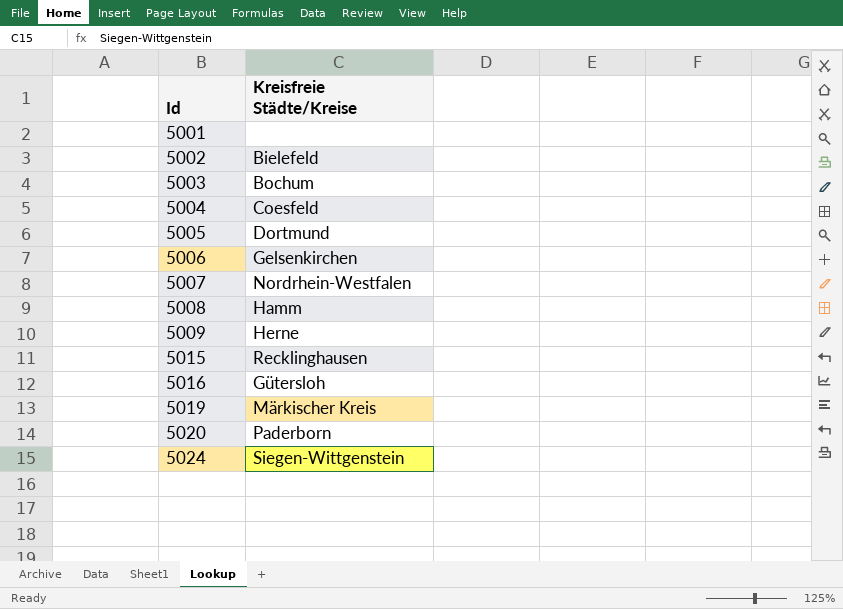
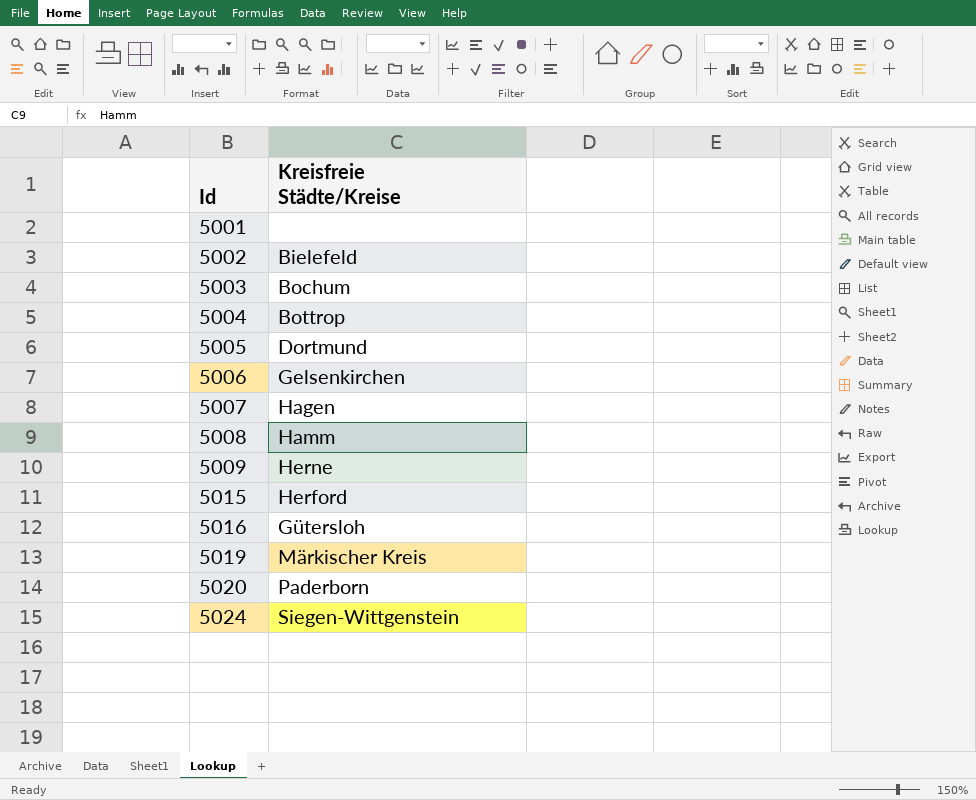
5004 | Kreisfreie Städte/Kreise: Coesfeld -> Bottrop
5007 | Kreisfreie Städte/Kreise: Nordrhein-Westfalen -> Hagen
5015 | Kreisfreie Städte/Kreise: Recklinghausen -> Herford

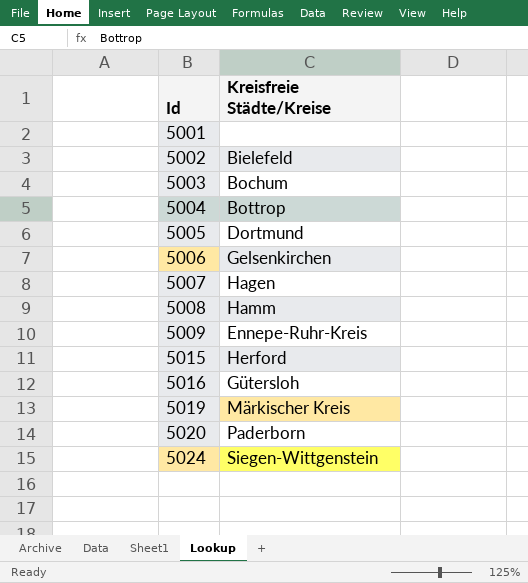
5009 | Kreisfreie Städte/Kreise: Herne -> Ennepe-Ruhr-Kreis

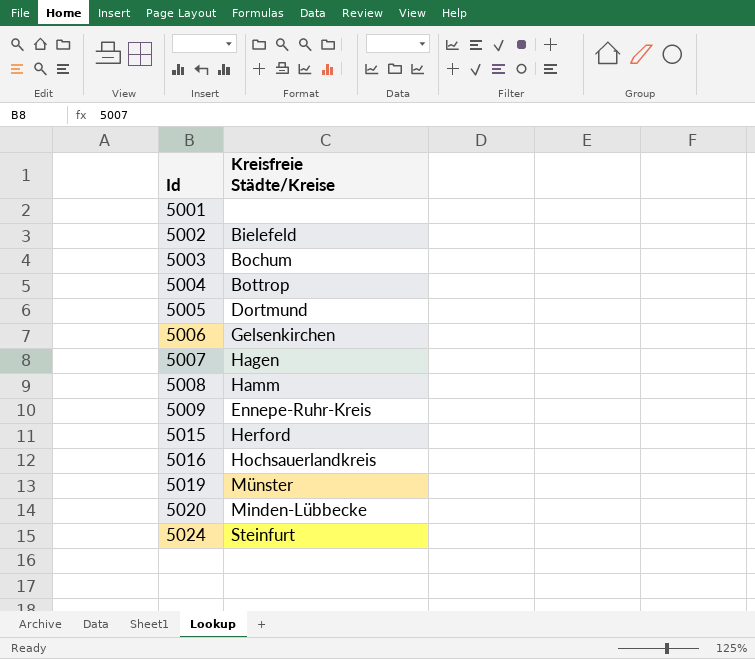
5016 | Kreisfreie Städte/Kreise: Gütersloh -> Hochsauerlandkreis
5019 | Kreisfreie Städte/Kreise: Märkischer Kreis -> Münster
5020 | Kreisfreie Städte/Kreise: Paderborn -> Minden-Lübbecke
5024 | Kreisfreie Städte/Kreise: Siegen-Wittgenstein -> Steinfurt

